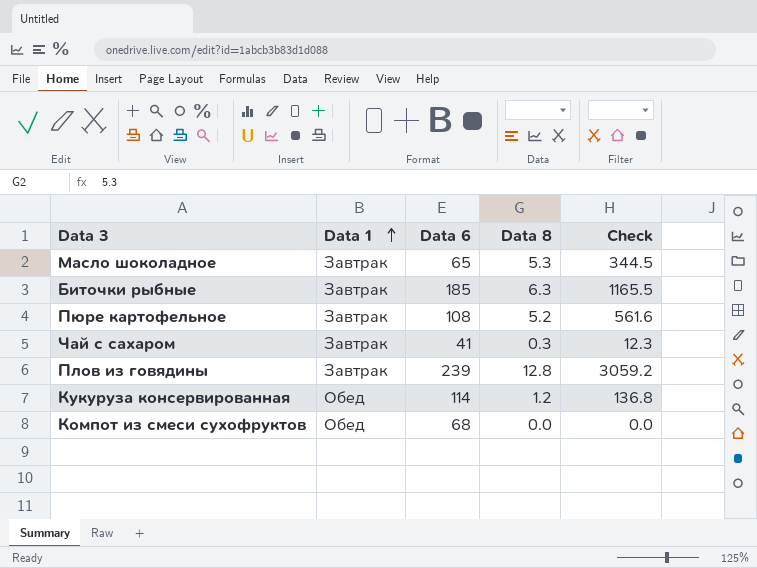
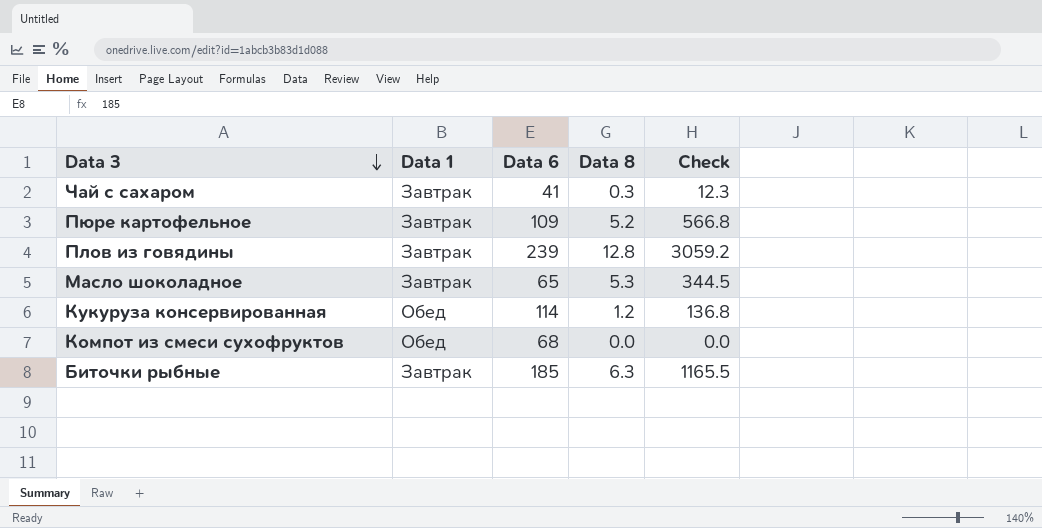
row order: Data 1 ascending -> Data 3 descending
Пюре картофельное | Data 6: 108 -> 109
Пюре картофельное | Check: 561.6 -> 566.8

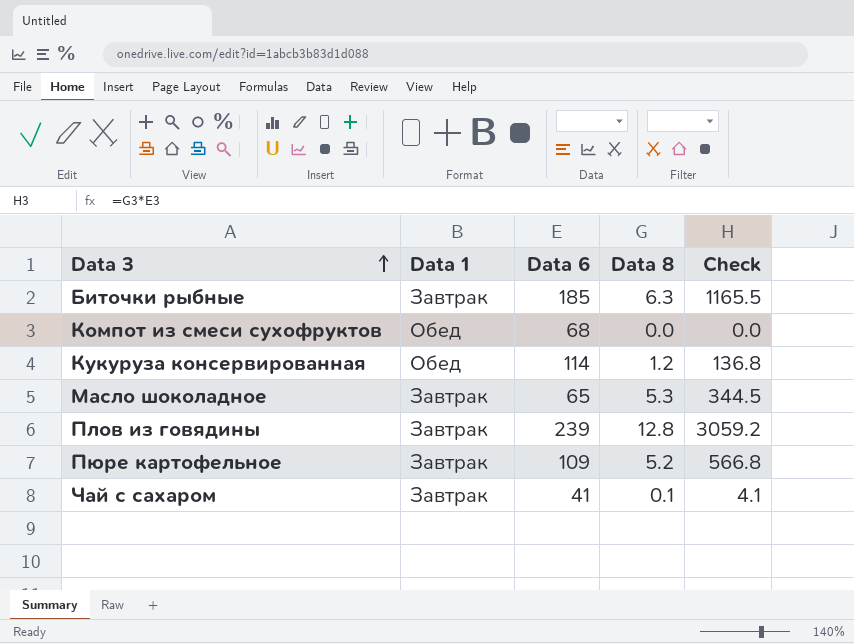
row order: Data 3 descending -> Data 3 ascending
Чай с сахаром | Data 8: 0.3 -> 0.1
Чай с сахаром | Check: 12.3 -> 4.1

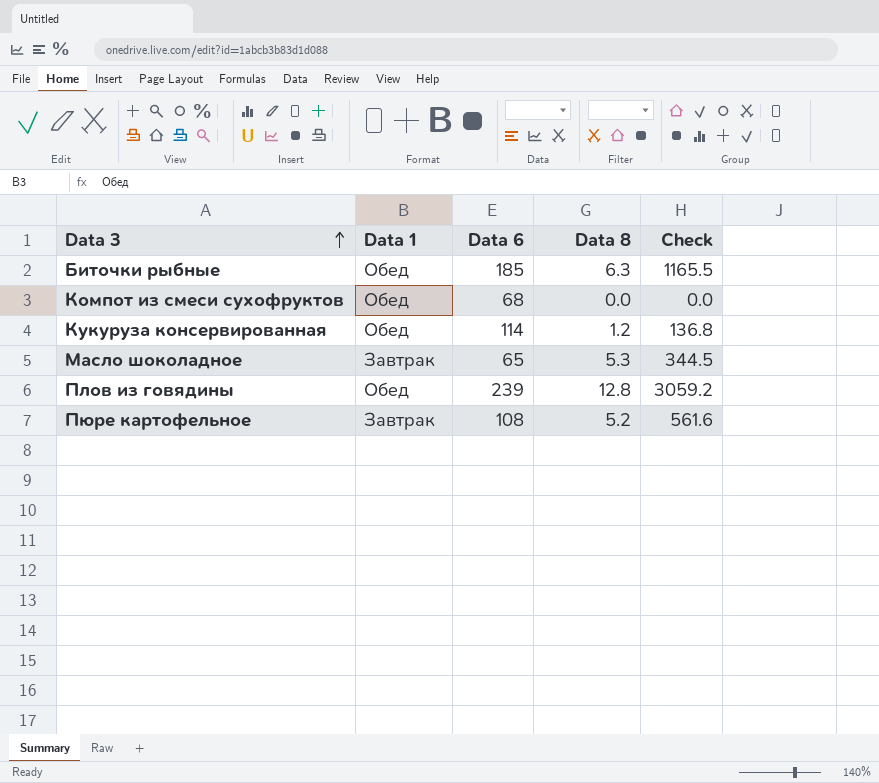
row Чай с сахаром: Завтрак | 41 | 0.1 | 4.1 -> none
Биточки рыбные | Data 1: Завтрак -> Обед
Плов из говядины | Data 1: Завтрак -> Обед
Пюре картофельное | Data 6: 109 -> 108
Пюре картофельное | Check: 566.8 -> 561.6

